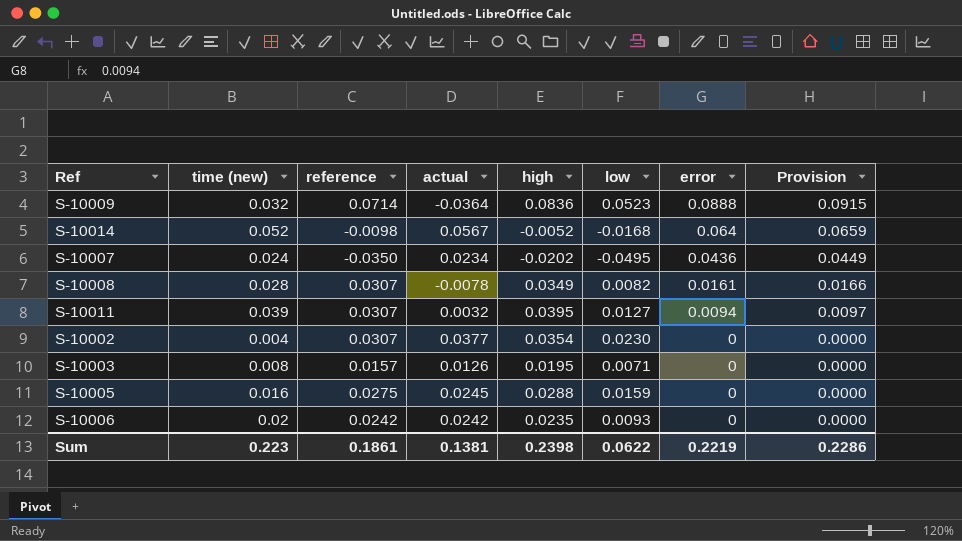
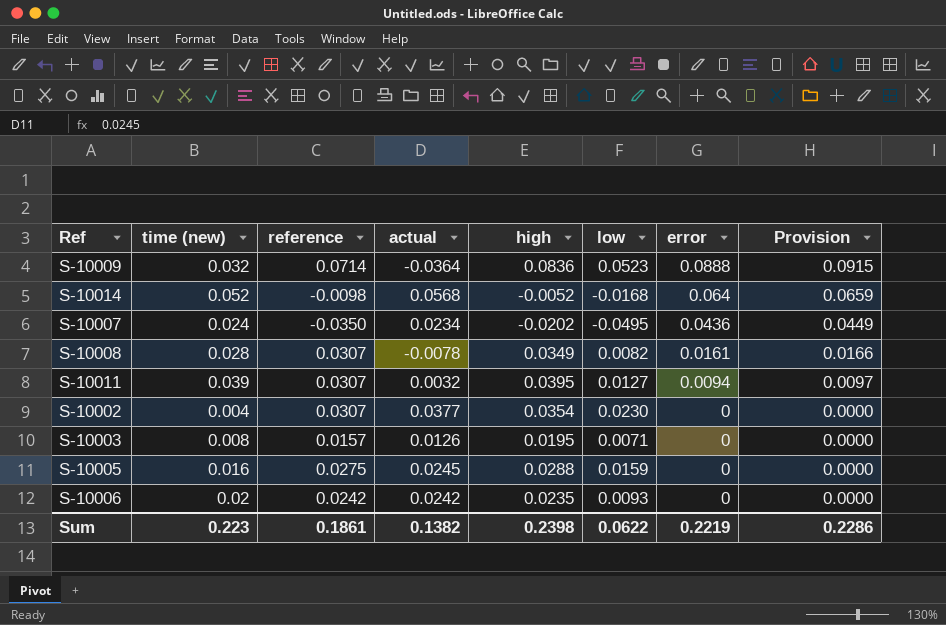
S-10014 | actual: 0.0567 -> 0.0568
Sum | actual: 0.1381 -> 0.1382

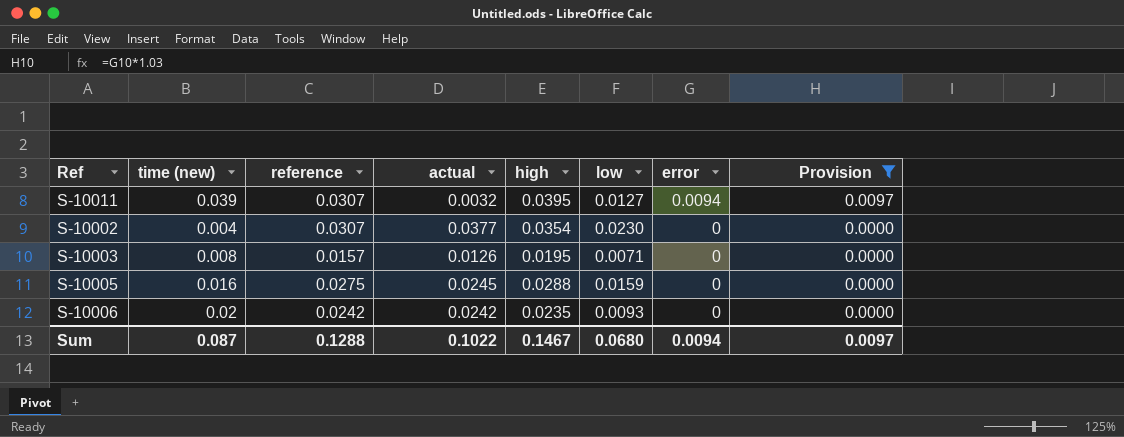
filter: none -> Provision <= 0.0097
Sum | time (new): 0.223 -> 0.087
Sum | reference: 0.1861 -> 0.1288
Sum | actual: 0.1382 -> 0.1022
Sum | high: 0.2398 -> 0.1467
Sum | low: 0.0622 -> 0.0680
Sum | error: 0.2219 -> 0.0094
Sum | Provision: 0.2286 -> 0.0097

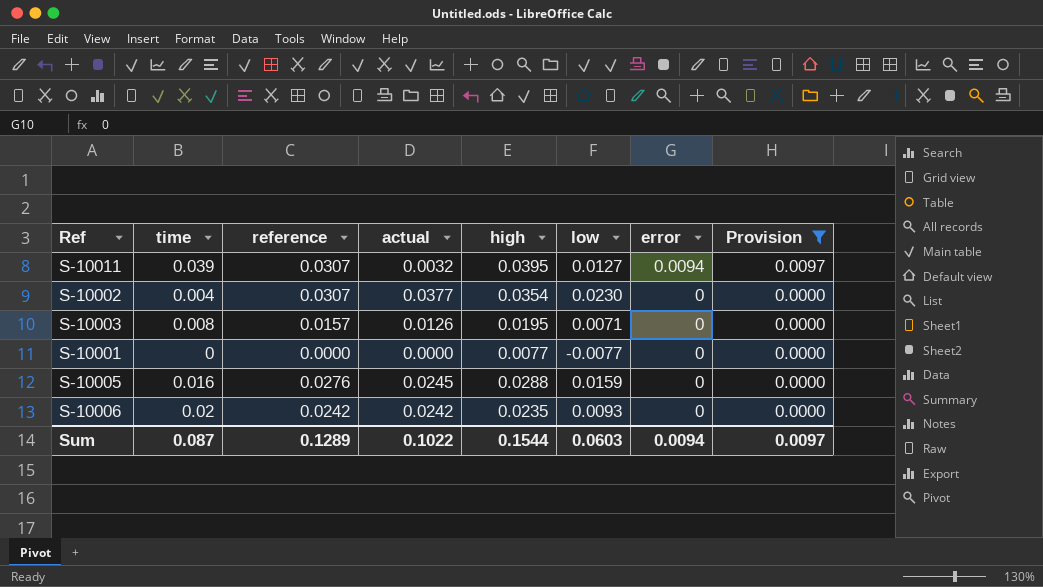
column name: time (new) -> time
row S-10001: none -> 0 | 0.0000 | 0.0000 | 0.0077 | -0.0077 | 0 | 0.0000
S-10005 | reference: 0.0275 -> 0.0276
Sum | reference: 0.1288 -> 0.1289
Sum | high: 0.1467 -> 0.1544
Sum | low: 0.0680 -> 0.0603

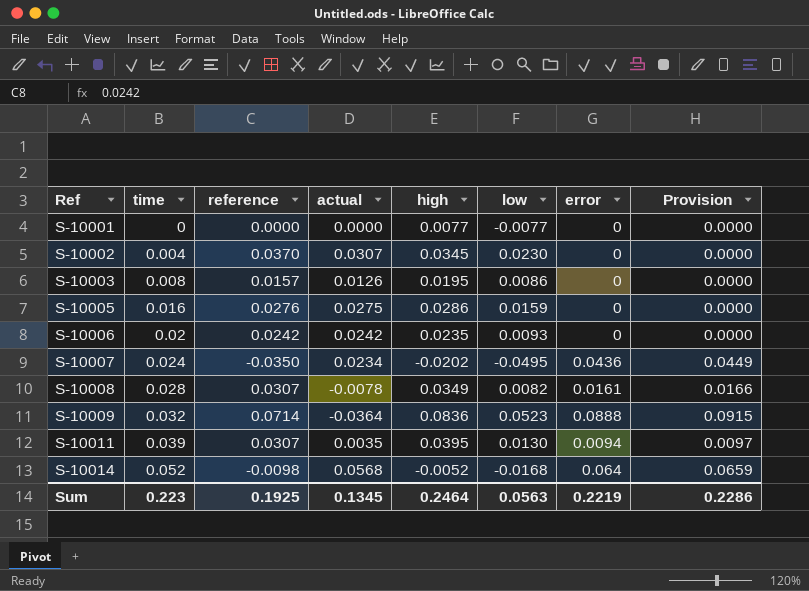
filter: Provision <= 0.0097 -> none
row order: error descending -> Ref ascending
S-10002 | reference: 0.0307 -> 0.0370
S-10002 | actual: 0.0377 -> 0.0307
S-10002 | high: 0.0354 -> 0.0345
S-10003 | low: 0.0071 -> 0.0086
S-10005 | actual: 0.0245 -> 0.0275
S-10005 | high: 0.0288 -> 0.0286
S-10011 | actual: 0.0032 -> 0.0035
S-10011 | low: 0.0127 -> 0.0130
Sum | time: 0.087 -> 0.223
Sum | reference: 0.1289 -> 0.1925
Sum | actual: 0.1022 -> 0.1345
Sum | high: 0.1544 -> 0.2464
Sum | low: 0.0603 -> 0.0563
Sum | error: 0.0094 -> 0.2219
Sum | Provision: 0.0097 -> 0.2286

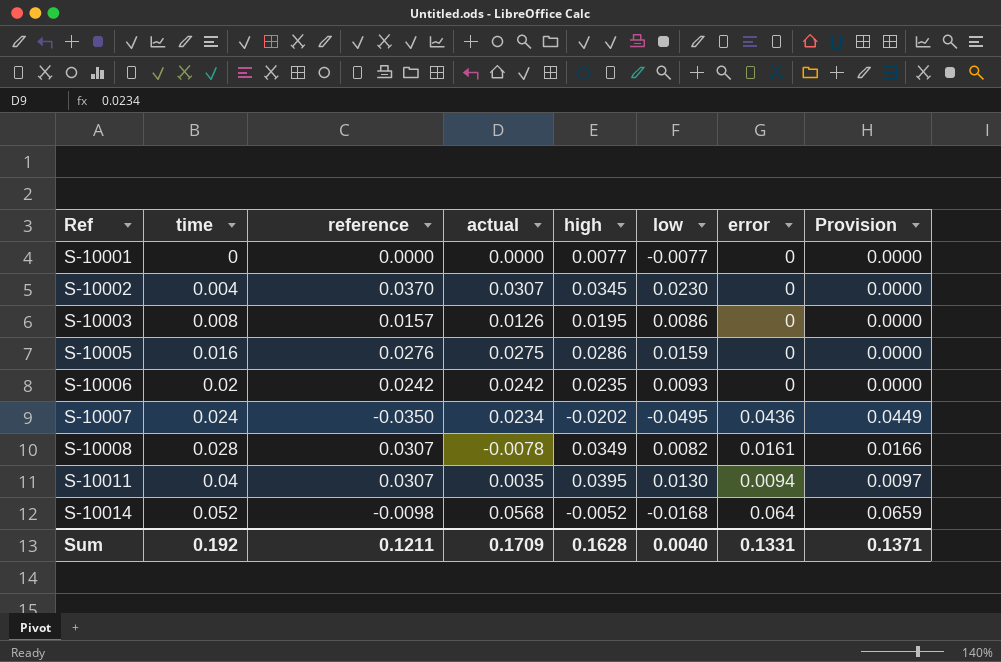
row S-10009: 0.032 | 0.0714 | -0.0364 | 0.0836 | 0.0523 | 0.0888 | 0.0915 -> none
S-10011 | time: 0.039 -> 0.04
Sum | time: 0.223 -> 0.192
Sum | reference: 0.1925 -> 0.1211
Sum | actual: 0.1345 -> 0.1709
Sum | high: 0.2464 -> 0.1628
Sum | low: 0.0563 -> 0.0040
Sum | error: 0.2219 -> 0.1331
Sum | Provision: 0.2286 -> 0.1371

